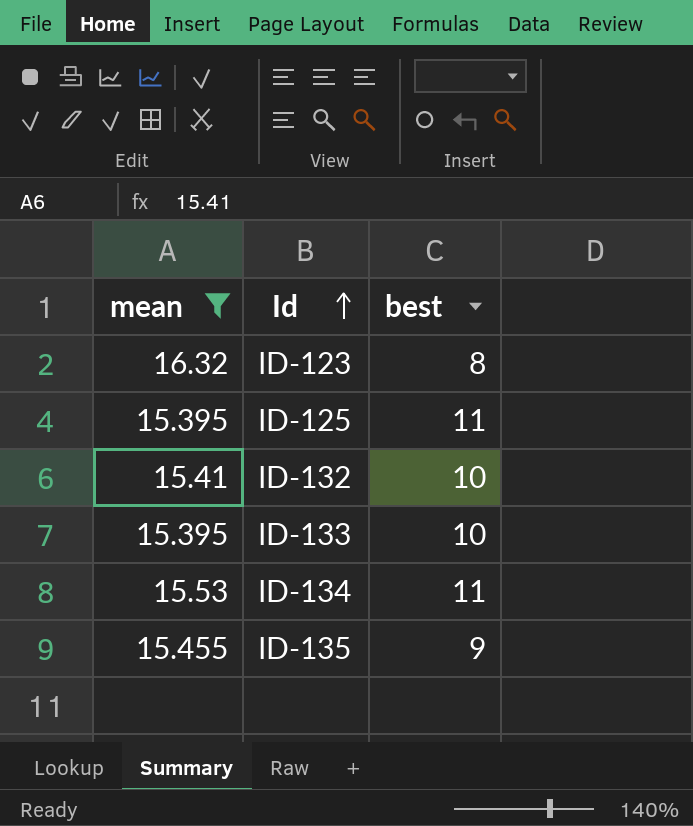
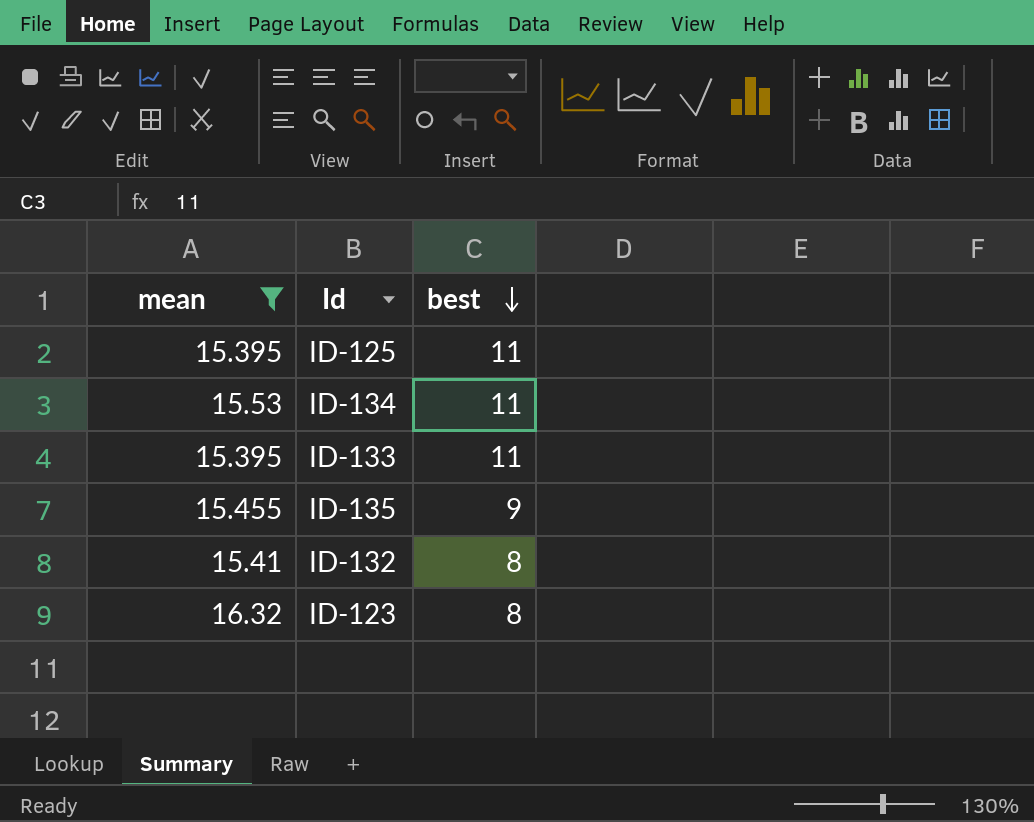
row order: Id ascending -> best descending
ID-133 | best: 10 -> 11
ID-132 | best: 10 -> 8

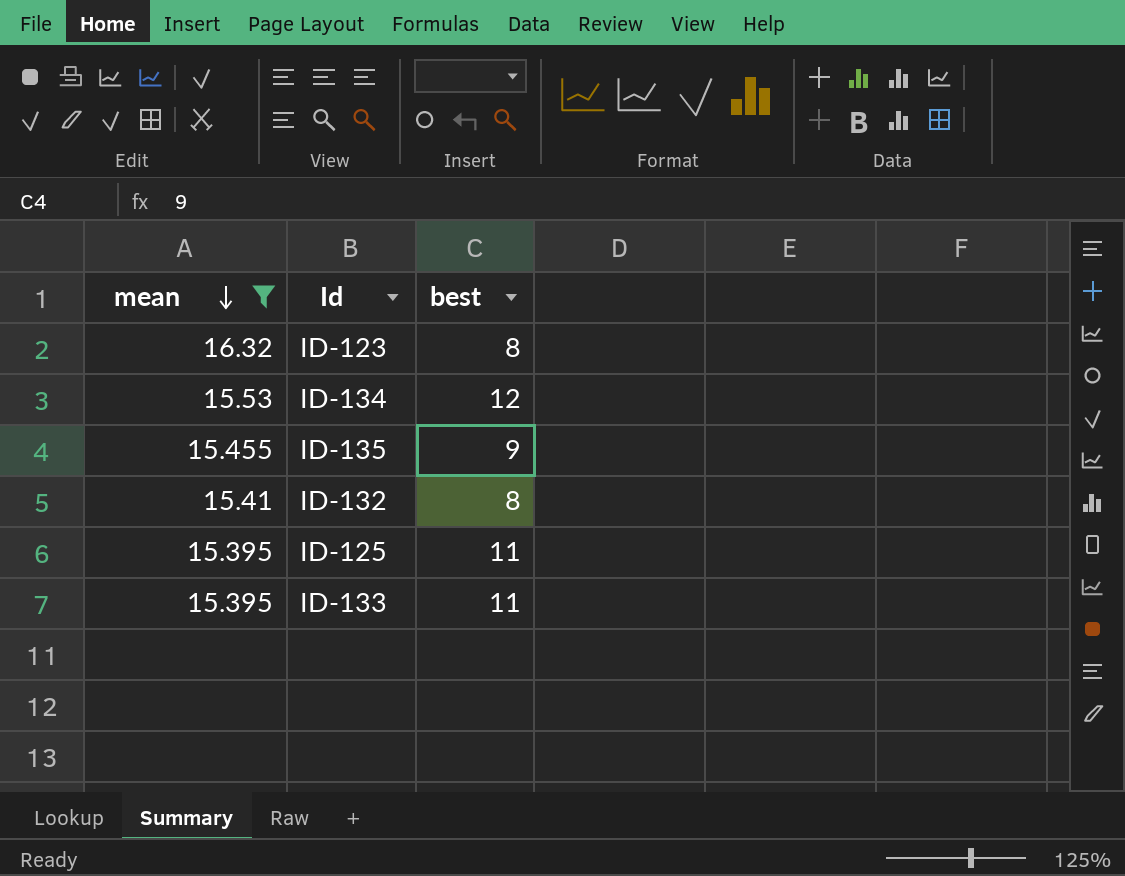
row order: best descending -> mean descending
ID-134 | best: 11 -> 12

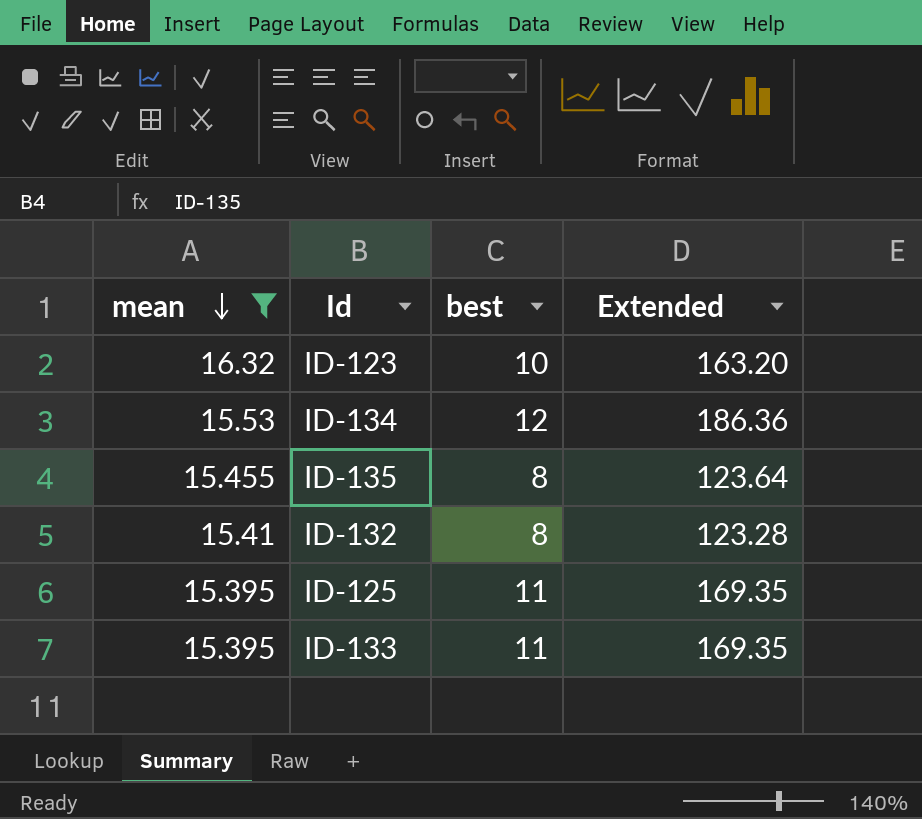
column Extended | formula: none -> [mean] * [best]
ID-123 | best: 8 -> 10
ID-135 | best: 9 -> 8

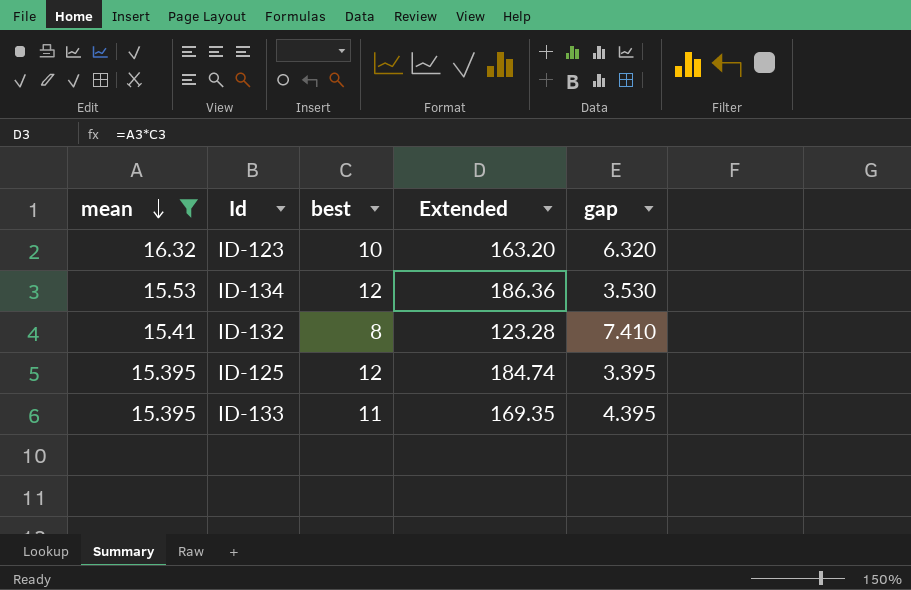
column gap | formula: none -> [mean] - [best]
row ID-135: 15.455 | 8 | 123.64 -> none
ID-125 | best: 11 -> 12
ID-125 | Extended: 169.35 -> 184.74

